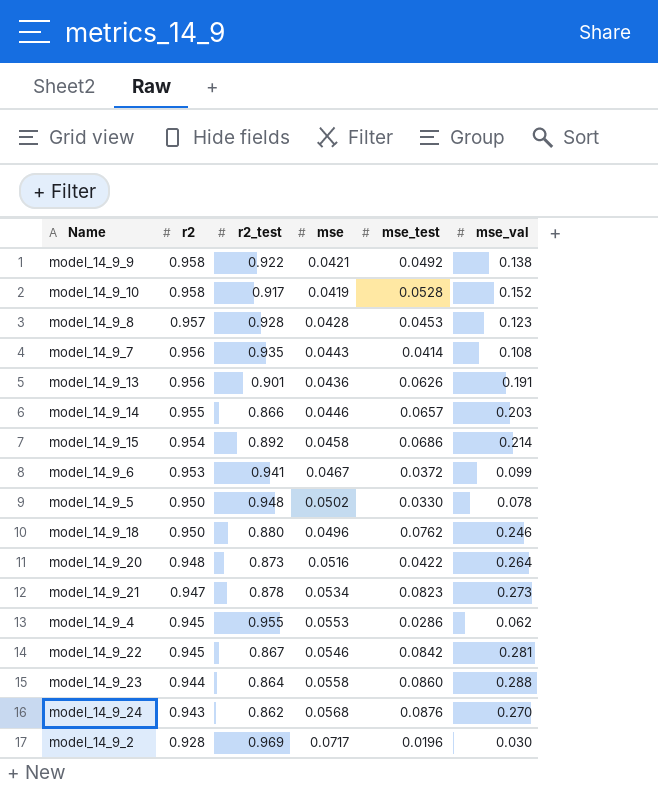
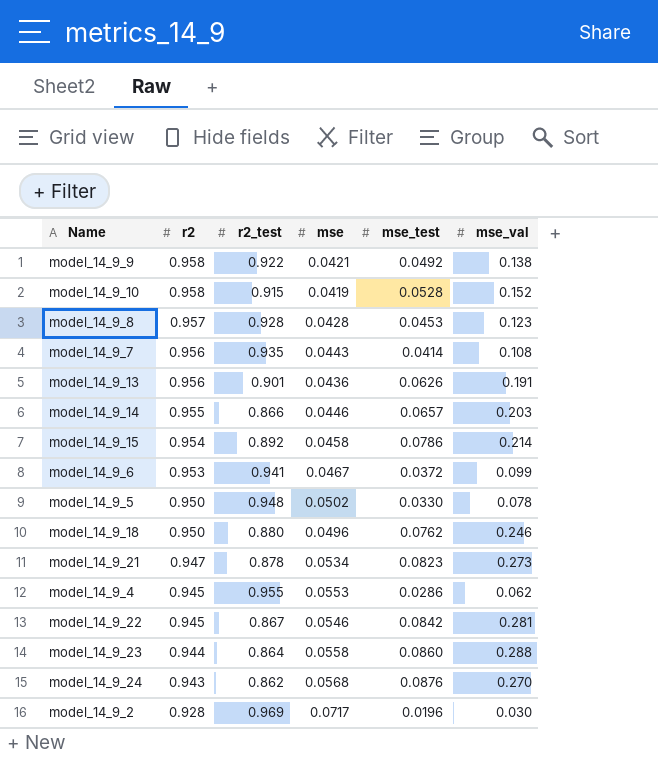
row model_14_9_20: 0.948 | 0.873 | 0.0516 | 0.0422 | 0.264 -> none
model_14_9_10 | r2_test: 0.917 -> 0.915
model_14_9_15 | mse_test: 0.0686 -> 0.0786

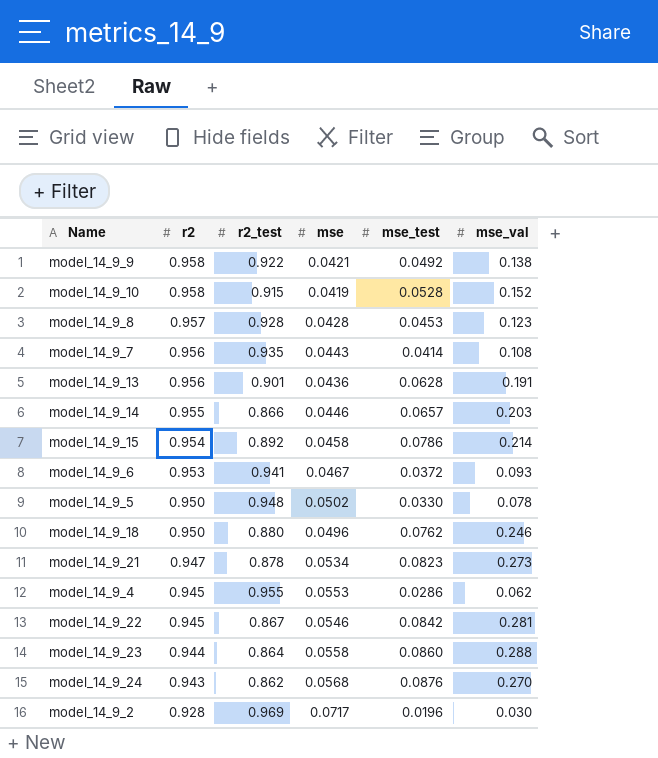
model_14_9_13 | mse_test: 0.0626 -> 0.0628
model_14_9_6 | mse_val: 0.099 -> 0.093

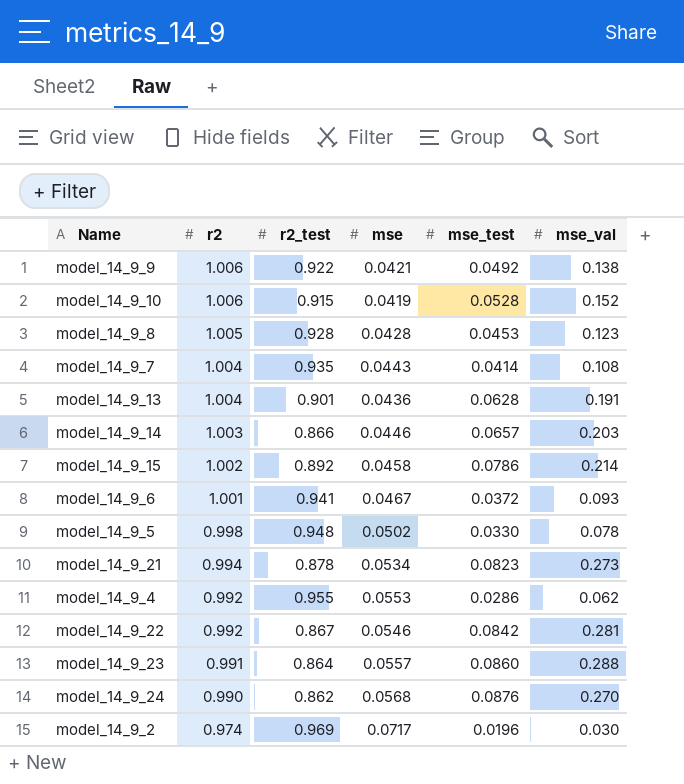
row model_14_9_18: 0.950 | 0.880 | 0.0496 | 0.0762 | 0.246 -> none
model_14_9_9 | r2: 0.958 -> 1.006
model_14_9_10 | r2: 0.958 -> 1.006
model_14_9_8 | r2: 0.957 -> 1.005
model_14_9_7 | r2: 0.956 -> 1.004
model_14_9_13 | r2: 0.956 -> 1.004
model_14_9_14 | r2: 0.955 -> 1.003
model_14_9_15 | r2: 0.954 -> 1.002
model_14_9_6 | r2: 0.953 -> 1.001
model_14_9_5 | r2: 0.950 -> 0.998
model_14_9_21 | r2: 0.947 -> 0.994
model_14_9_4 | r2: 0.945 -> 0.992
model_14_9_22 | r2: 0.945 -> 0.992
model_14_9_23 | r2: 0.944 -> 0.991
model_14_9_23 | mse: 0.0558 -> 0.0557
model_14_9_24 | r2: 0.943 -> 0.990
model_14_9_2 | r2: 0.928 -> 0.974

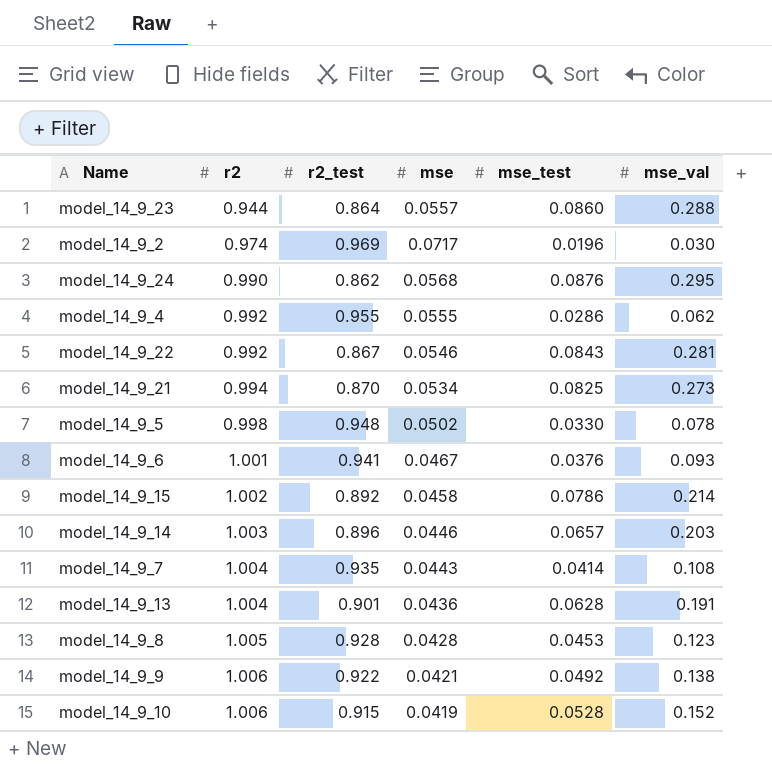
row order: r2 descending -> r2 ascending
model_14_9_23 | r2: 0.991 -> 0.944
model_14_9_24 | mse_val: 0.270 -> 0.295
model_14_9_4 | mse: 0.0553 -> 0.0555
model_14_9_22 | mse_test: 0.0842 -> 0.0843
model_14_9_21 | r2_test: 0.878 -> 0.870
model_14_9_21 | mse_test: 0.0823 -> 0.0825
model_14_9_6 | mse_test: 0.0372 -> 0.0376
model_14_9_14 | r2_test: 0.866 -> 0.896

